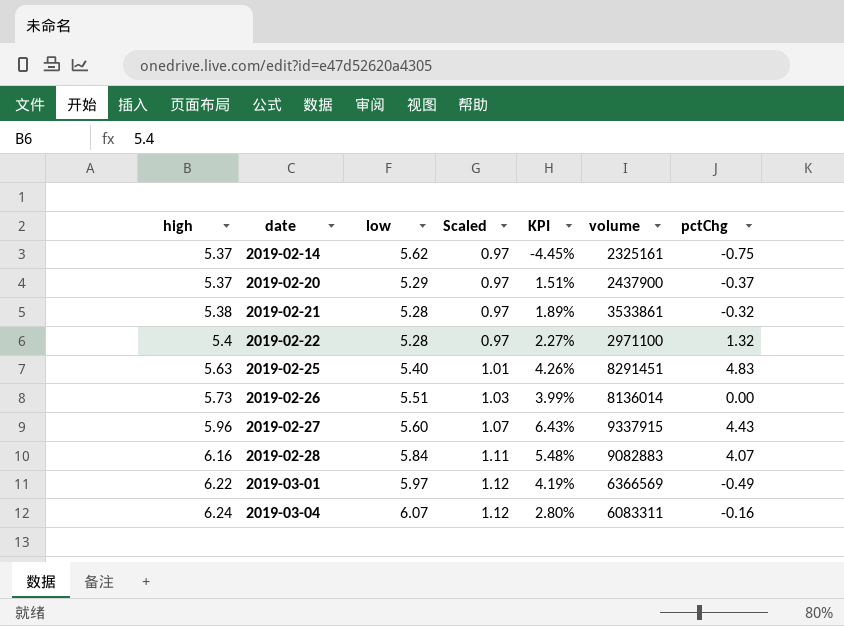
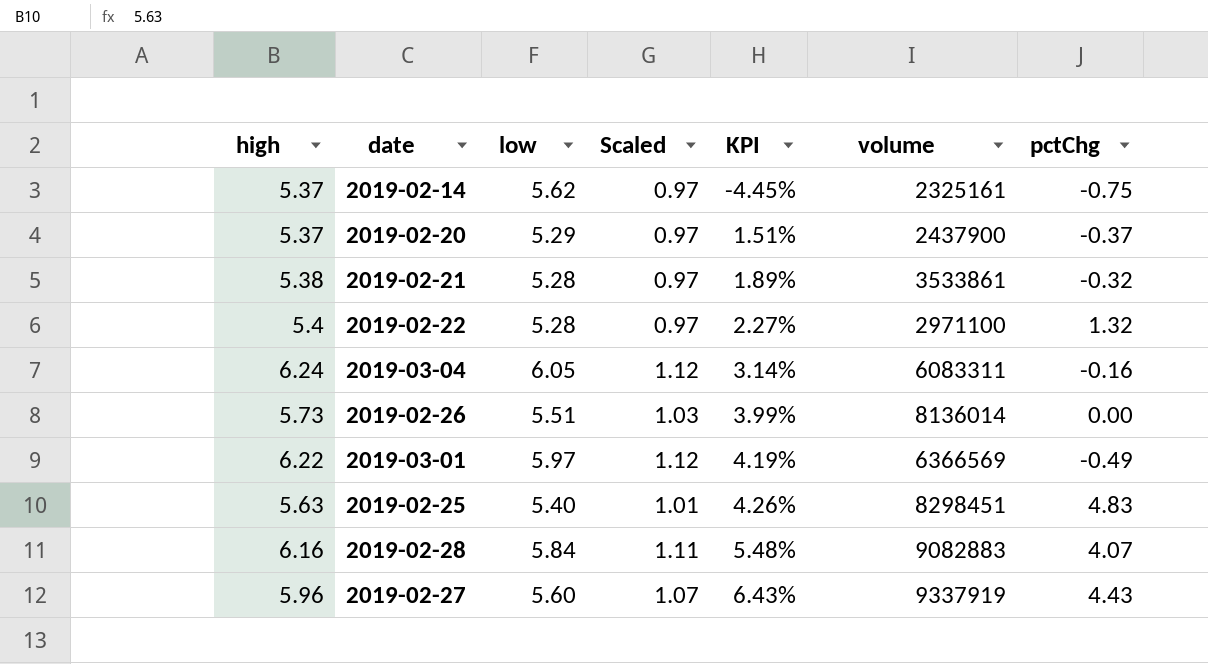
row order: high ascending -> KPI ascending
2019-03-04 | low: 6.07 -> 6.05
2019-03-04 | KPI: 2.80% -> 3.14%
2019-02-25 | volume: 8291451 -> 8298451
2019-02-27 | volume: 9337915 -> 9337919

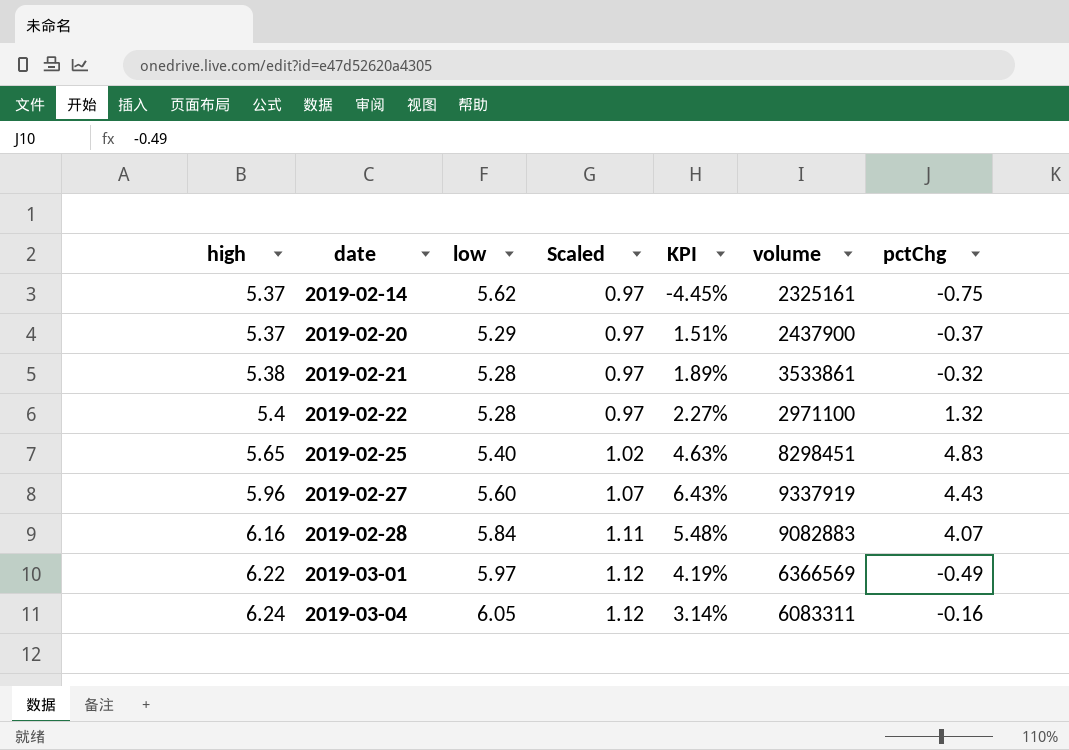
row order: KPI ascending -> high ascending
row 2019-02-26: 5.73 | 5.51 | 1.03 | 3.99% | 8136014 | 0.00 -> none
2019-02-25 | high: 5.63 -> 5.65
2019-02-25 | Scaled: 1.01 -> 1.02
2019-02-25 | KPI: 4.26% -> 4.63%

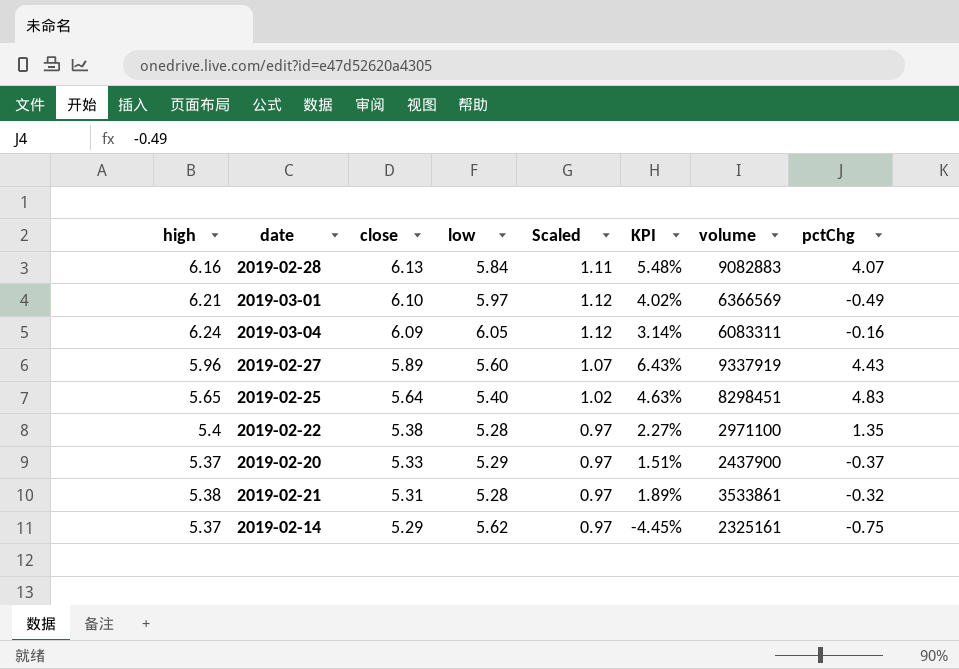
row order: high ascending -> close descending
column close | position: none -> 3
2019-03-01 | high: 6.22 -> 6.21
2019-03-01 | KPI: 4.19% -> 4.02%
2019-02-22 | pctChg: 1.32 -> 1.35

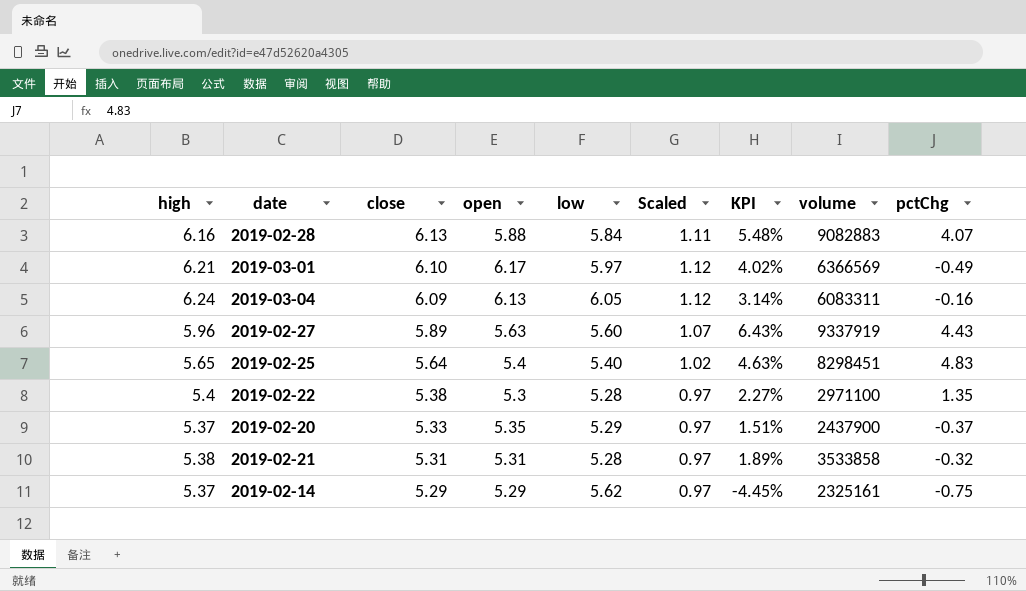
column open | position: none -> 4
2019-02-21 | volume: 3533861 -> 3533858

